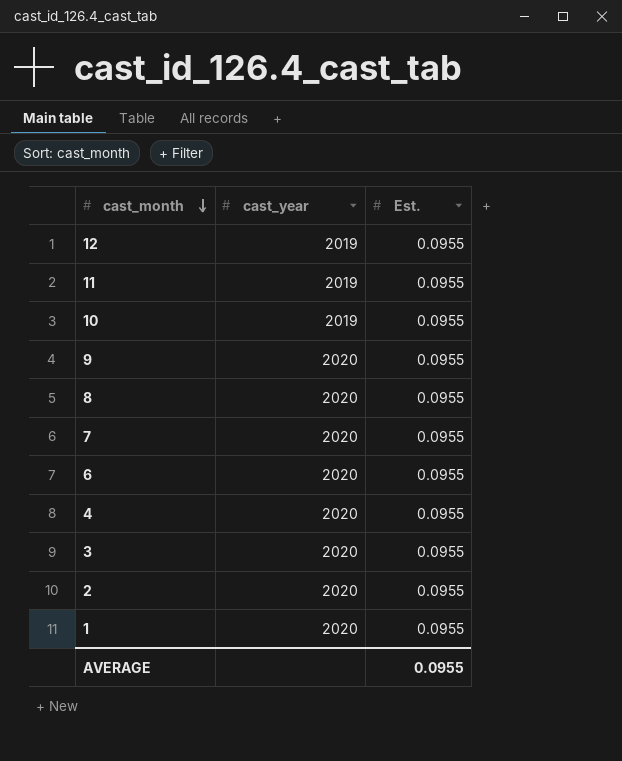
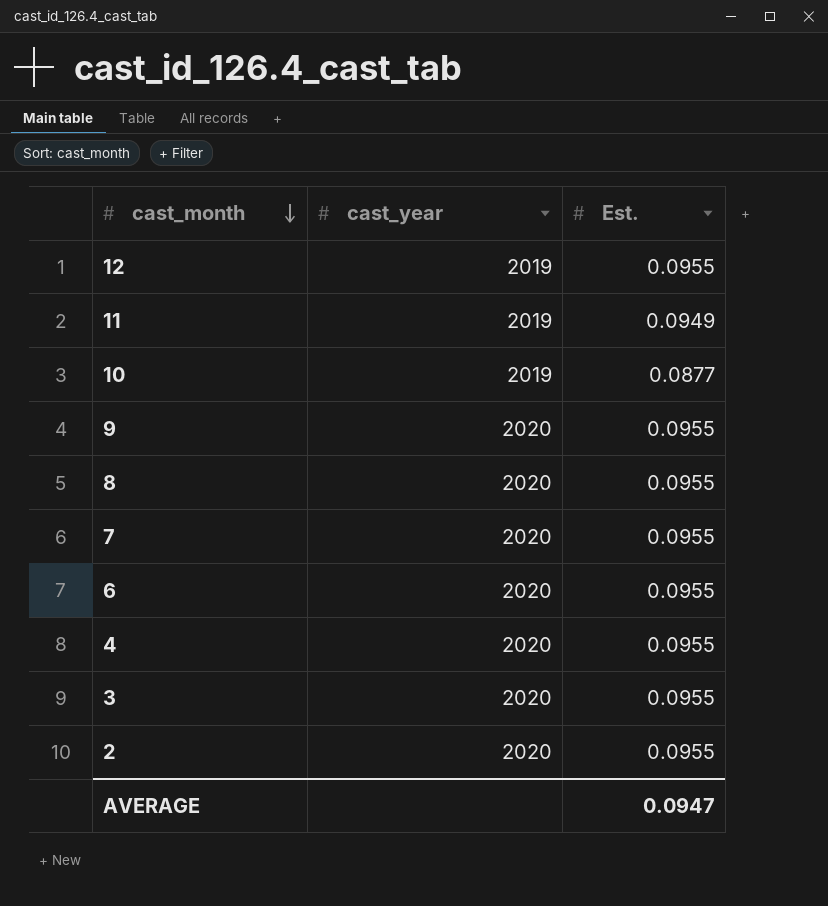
row 1: 2020 | 0.0955 -> none
11 | Est.: 0.0955 -> 0.0949
10 | Est.: 0.0955 -> 0.0877
AVERAGE | Est.: 0.0955 -> 0.0947

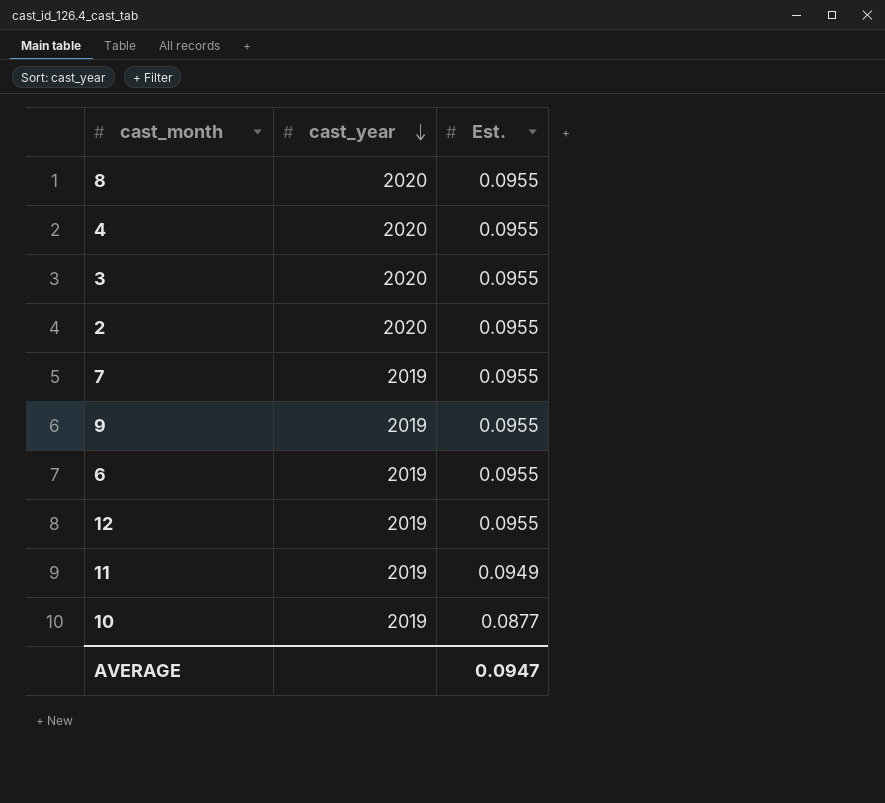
row order: cast_month descending -> cast_year descending
7 | cast_year: 2020 -> 2019
9 | cast_year: 2020 -> 2019
6 | cast_year: 2020 -> 2019

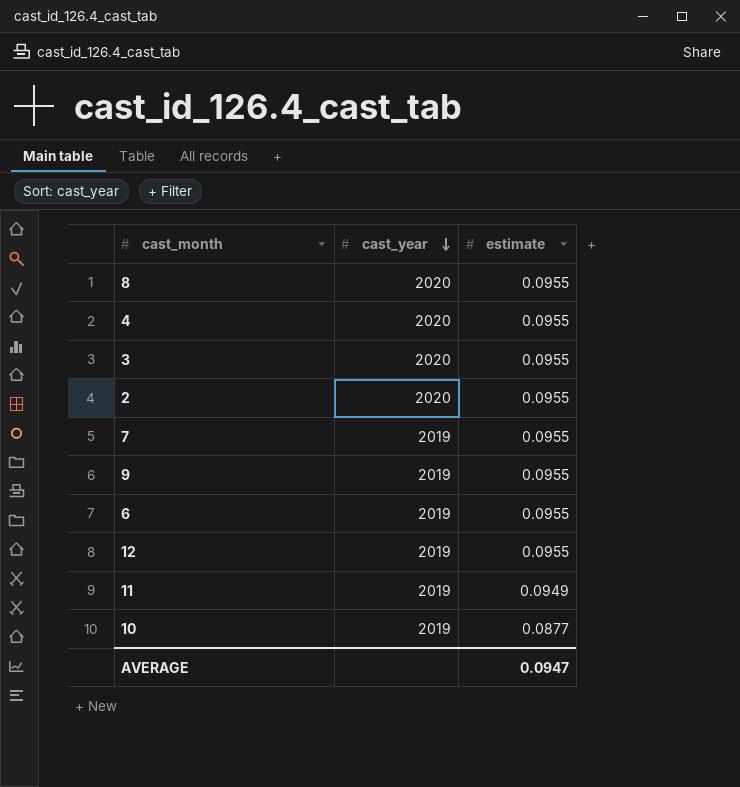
column name: Est. -> estimate

